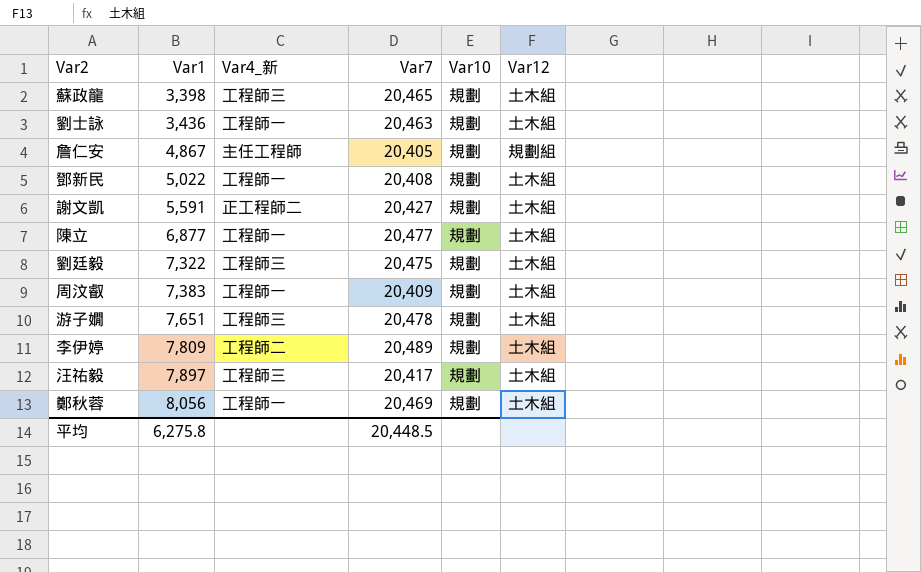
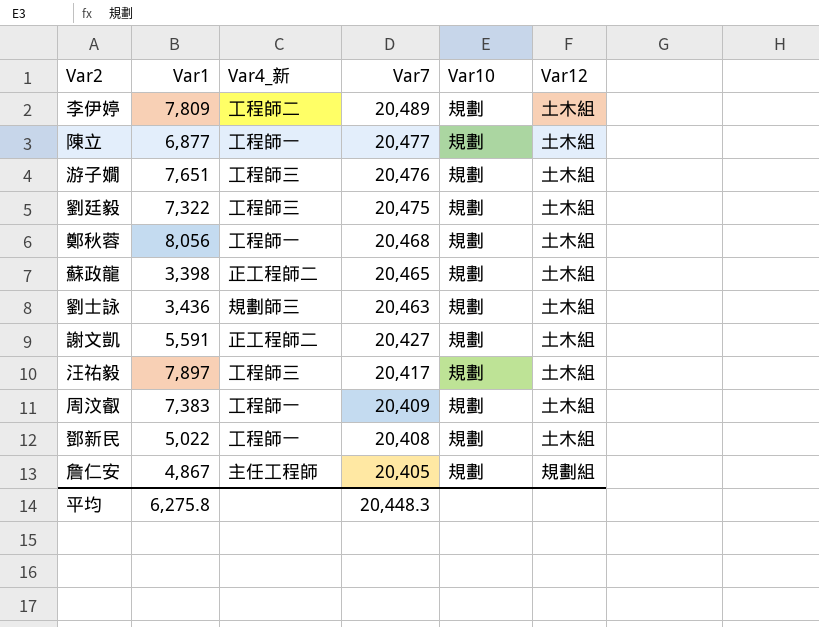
row order: Var1 ascending -> Var7 descending
游子嫺 | Var7: 20,478 -> 20,476
鄭秋蓉 | Var7: 20,469 -> 20,468
蘇政龍 | Var4_新: 工程師三 -> 正工程師二
劉士詠 | Var4_新: 工程師一 -> 規劃師三
平均 | Var7: 20,448.5 -> 20,448.3

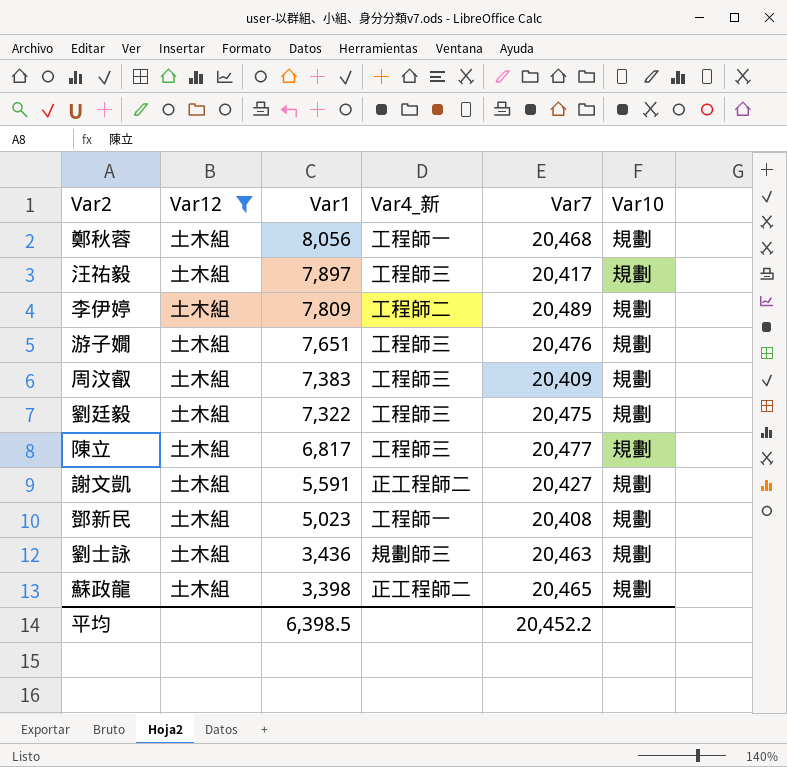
filter: none -> Var12 = 土木組
row order: Var7 descending -> Var1 descending
column Var12 | position: 6 -> 2
周汶叡 | Var4_新: 工程師一 -> 工程師三
陳立 | Var1: 6,877 -> 6,817
陳立 | Var4_新: 工程師一 -> 工程師三
鄧新民 | Var1: 5,022 -> 5,023
平均 | Var1: 6,275.8 -> 6,398.5
平均 | Var7: 20,448.3 -> 20,452.2

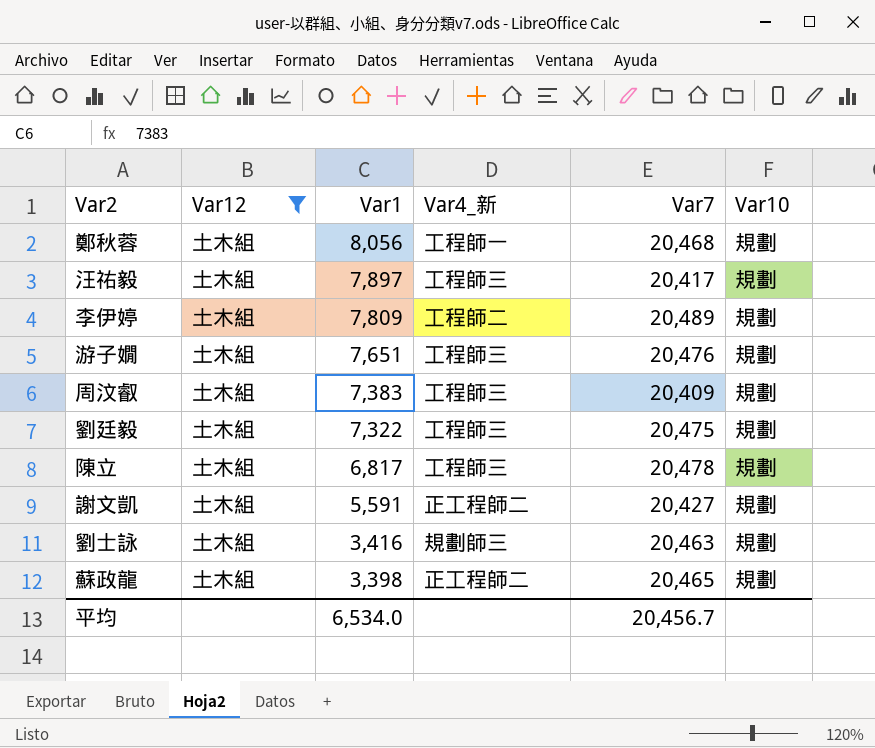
row 鄧新民: 土木組 | 5,023 | 工程師一 | 20,408 | 規劃 -> none
陳立 | Var7: 20,477 -> 20,478
劉士詠 | Var1: 3,436 -> 3,416
平均 | Var1: 6,398.5 -> 6,534.0
平均 | Var7: 20,452.2 -> 20,456.7

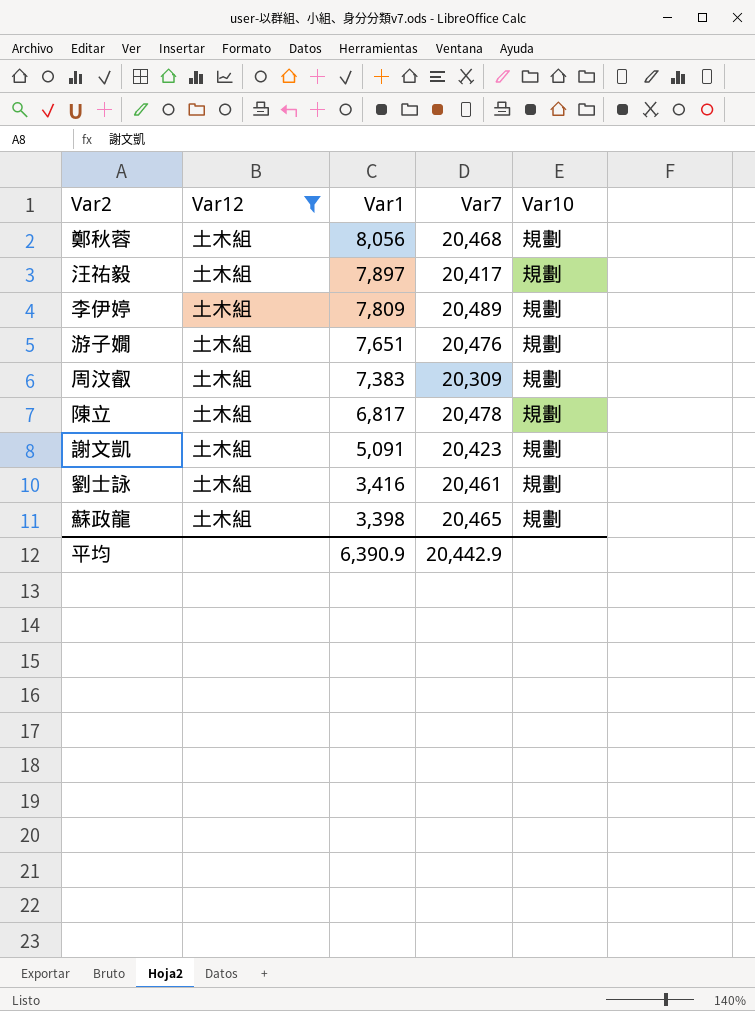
column Var4_新 | position: 4 -> none
row 劉廷毅: 土木組 | 7,322 | 工程師三 | 20,475 | 規劃 -> none
周汶叡 | Var7: 20,409 -> 20,309
謝文凱 | Var1: 5,591 -> 5,091
謝文凱 | Var7: 20,427 -> 20,423
劉士詠 | Var7: 20,463 -> 20,461
平均 | Var1: 6,534.0 -> 6,390.9
平均 | Var7: 20,456.7 -> 20,442.9

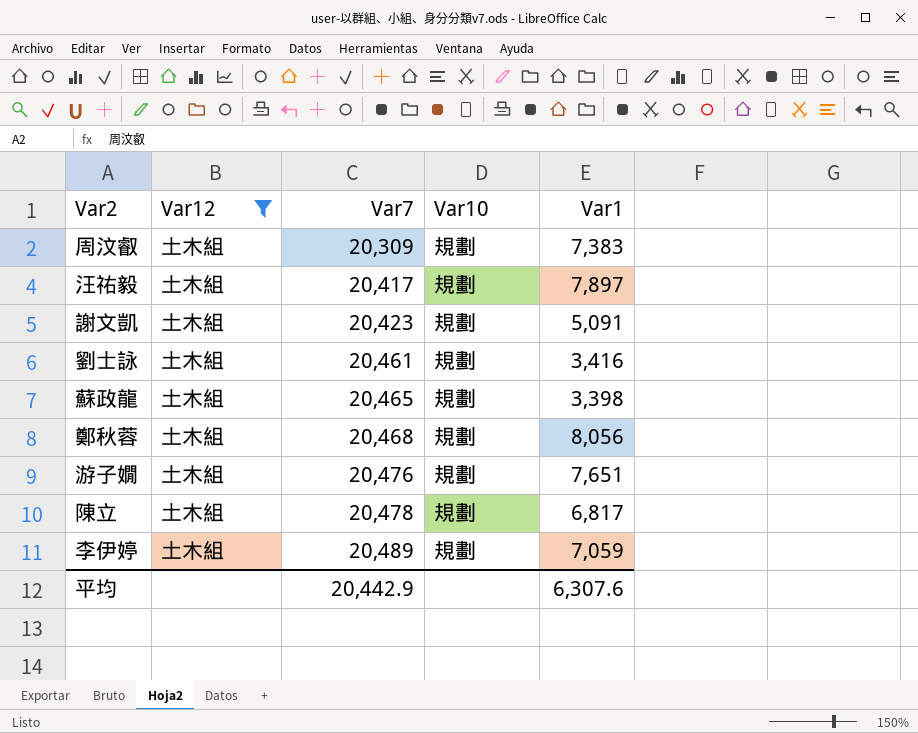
row order: Var1 descending -> Var7 ascending
column Var1 | position: 3 -> 5
李伊婷 | Var1: 7,809 -> 7,059
平均 | Var1: 6,390.9 -> 6,307.6

